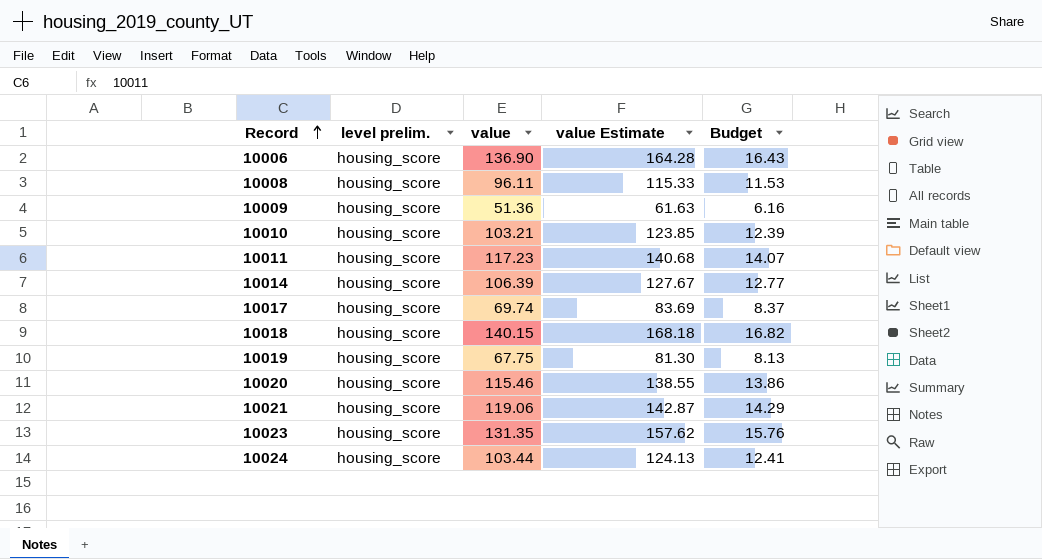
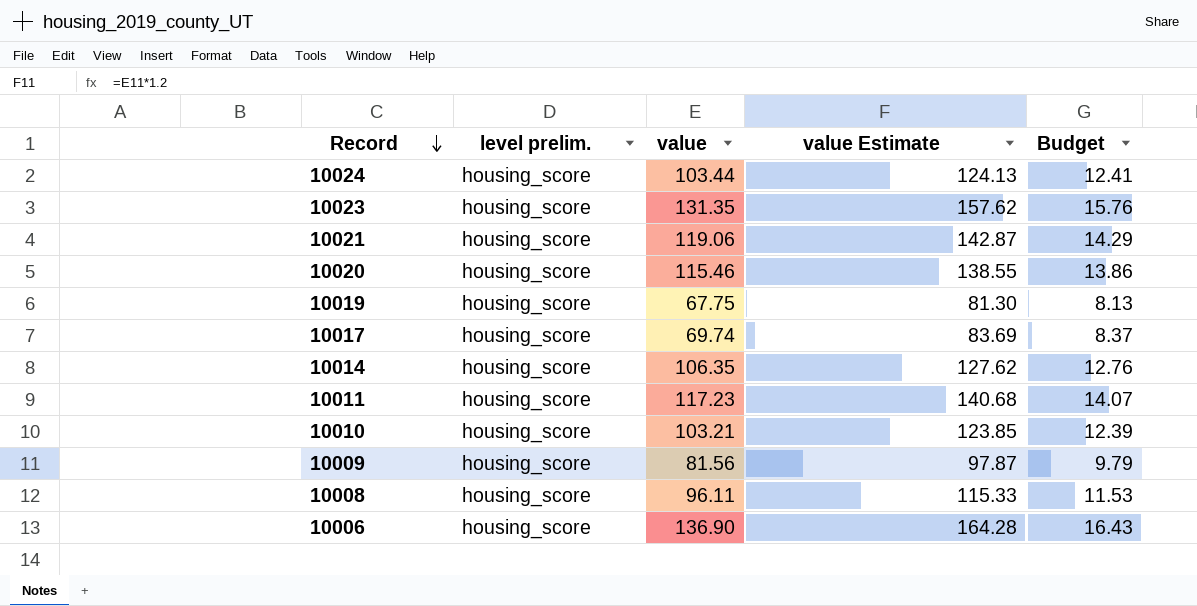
row order: Record ascending -> Record descending
row 10018: housing_score | 140.15 | 168.18 | 16.82 -> none
10014 | value: 106.39 -> 106.35
10014 | value Estimate: 127.67 -> 127.62
10014 | Budget: 12.77 -> 12.76
10009 | value: 51.36 -> 81.56
10009 | value Estimate: 61.63 -> 97.87
10009 | Budget: 6.16 -> 9.79

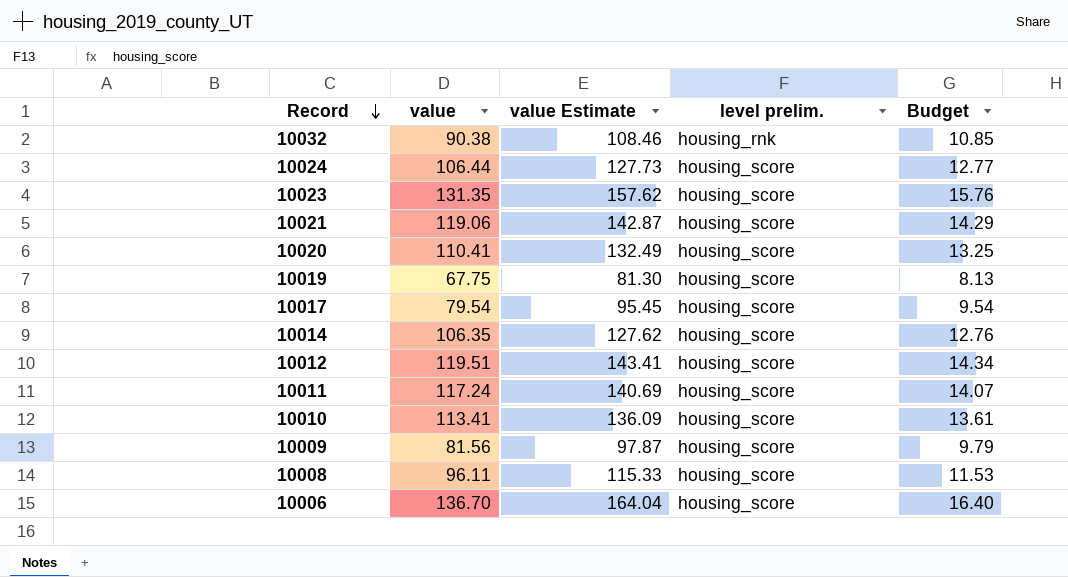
column level prelim. | position: 2 -> 4
row 10032: none -> 90.38 | 108.46 | housing_rnk | 10.85
10024 | value: 103.44 -> 106.44
10024 | value Estimate: 124.13 -> 127.73
10024 | Budget: 12.41 -> 12.77
10020 | value: 115.46 -> 110.41
10020 | value Estimate: 138.55 -> 132.49
10020 | Budget: 13.86 -> 13.25
10017 | value: 69.74 -> 79.54
10017 | value Estimate: 83.69 -> 95.45
10017 | Budget: 8.37 -> 9.54
row 10012: none -> 119.51 | 143.41 | housing_score | 14.34
10011 | value: 117.23 -> 117.24
10011 | value Estimate: 140.68 -> 140.69
10010 | value: 103.21 -> 113.41
10010 | value Estimate: 123.85 -> 136.09
10010 | Budget: 12.39 -> 13.61
10006 | value: 136.90 -> 136.70
10006 | value Estimate: 164.28 -> 164.04
10006 | Budget: 16.43 -> 16.40

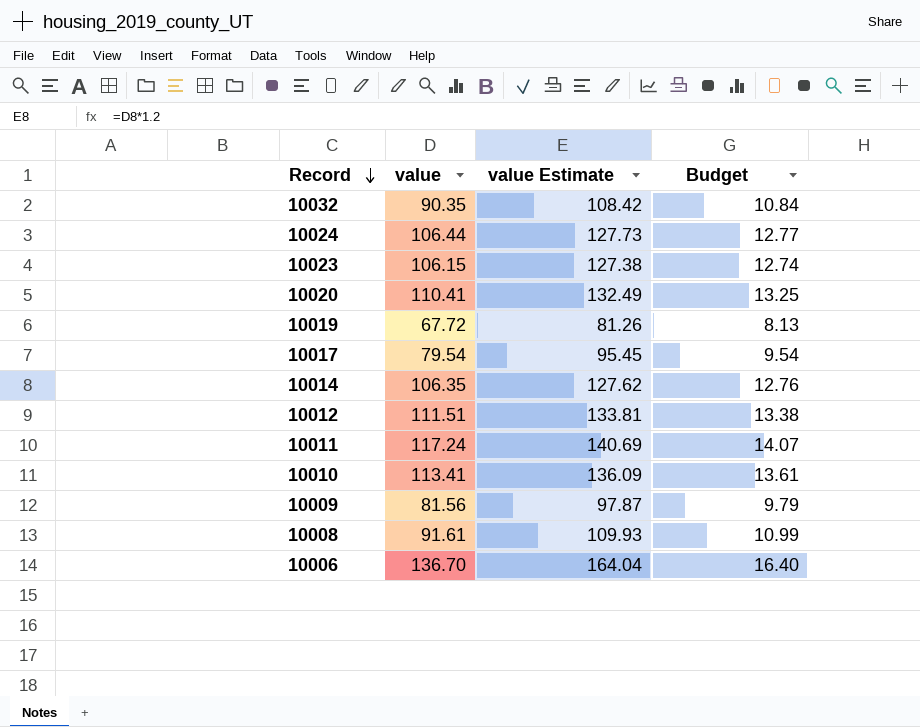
column level prelim. | position: 4 -> none
row 10021: 119.06 | 142.87 | housing_score | 14.29 -> none
10032 | value: 90.38 -> 90.35
10032 | value Estimate: 108.46 -> 108.42
10032 | Budget: 10.85 -> 10.84
10023 | value: 131.35 -> 106.15
10023 | value Estimate: 157.62 -> 127.38
10023 | Budget: 15.76 -> 12.74
10019 | value: 67.75 -> 67.72
10019 | value Estimate: 81.30 -> 81.26
10012 | value: 119.51 -> 111.51
10012 | value Estimate: 143.41 -> 133.81
10012 | Budget: 14.34 -> 13.38
10008 | value: 96.11 -> 91.61
10008 | value Estimate: 115.33 -> 109.93
10008 | Budget: 11.53 -> 10.99

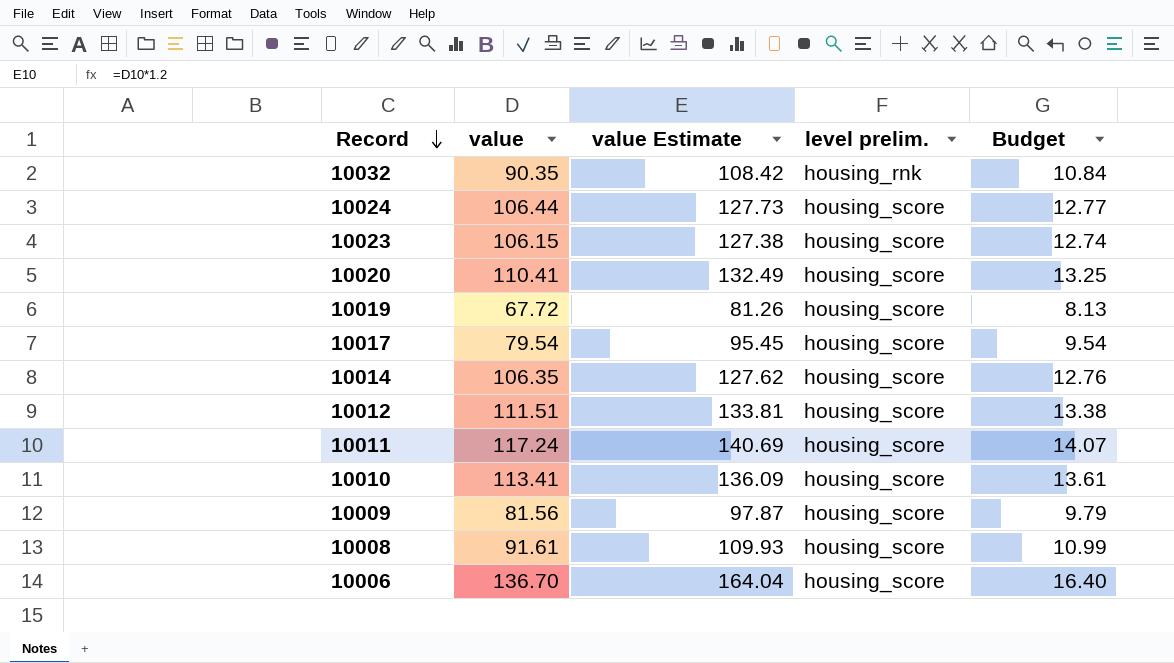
column level prelim. | position: none -> 4

